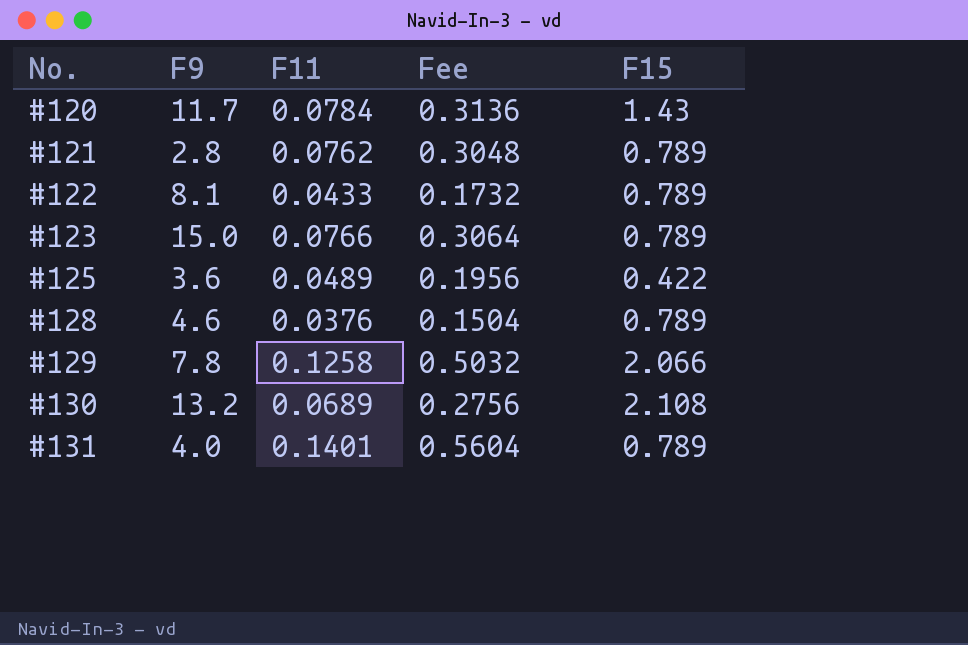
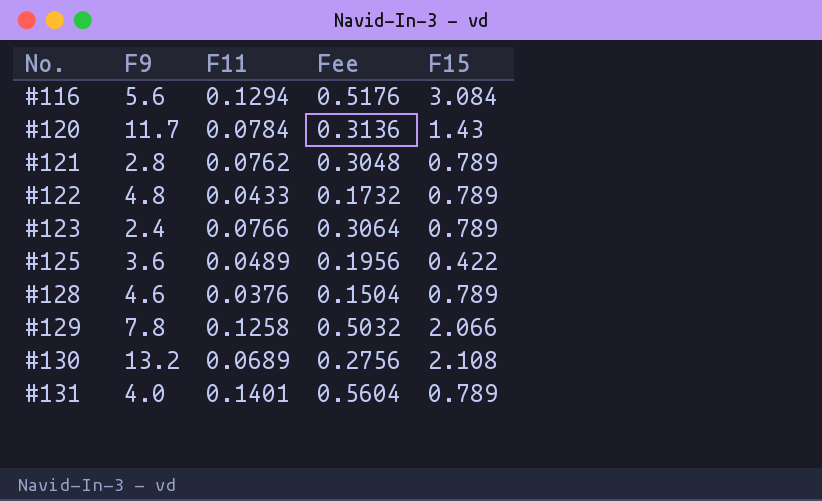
row #116: none -> 5.6 | 0.1294 | 0.5176 | 3.084
#122 | F9: 8.1 -> 4.8
#123 | F9: 15.0 -> 2.4

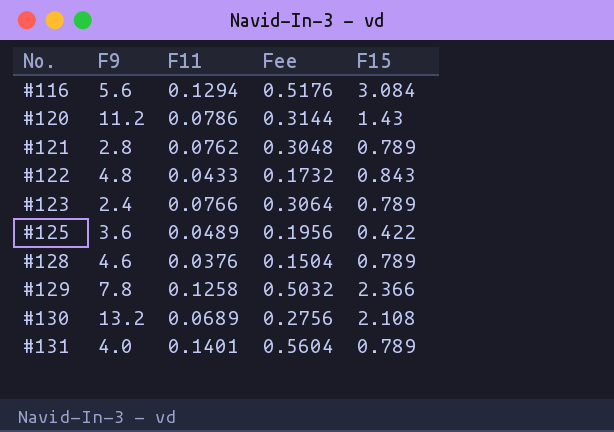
#120 | F9: 11.7 -> 11.2
#120 | F11: 0.0784 -> 0.0786
#120 | Fee: 0.3136 -> 0.3144
#122 | F15: 0.789 -> 0.843
#129 | F15: 2.066 -> 2.366

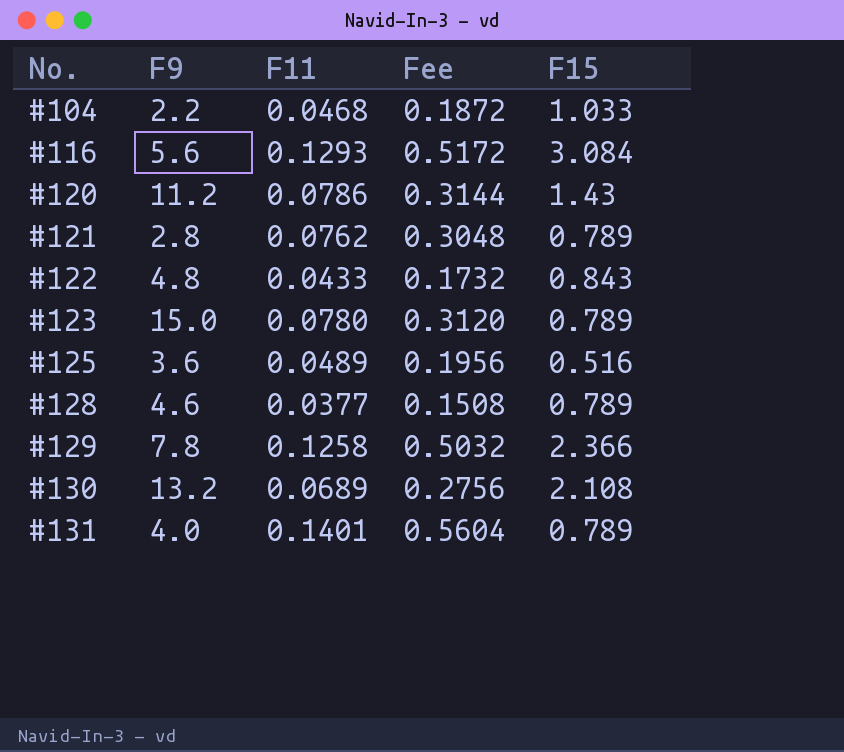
row #104: none -> 2.2 | 0.0468 | 0.1872 | 1.033
#116 | F11: 0.1294 -> 0.1293
#116 | Fee: 0.5176 -> 0.5172
#123 | F9: 2.4 -> 15.0
#123 | F11: 0.0766 -> 0.0780
#123 | Fee: 0.3064 -> 0.3120
#125 | F15: 0.422 -> 0.516
#128 | F11: 0.0376 -> 0.0377
#128 | Fee: 0.1504 -> 0.1508

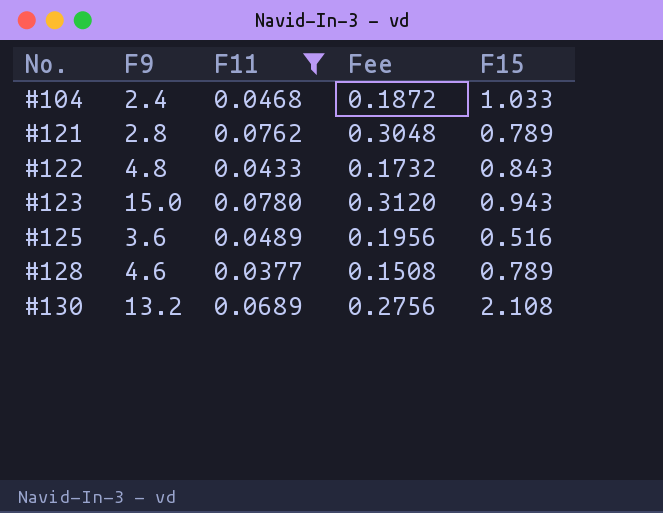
filter: none -> F11 <= 0.0780
#104 | F9: 2.2 -> 2.4
#123 | F15: 0.789 -> 0.943

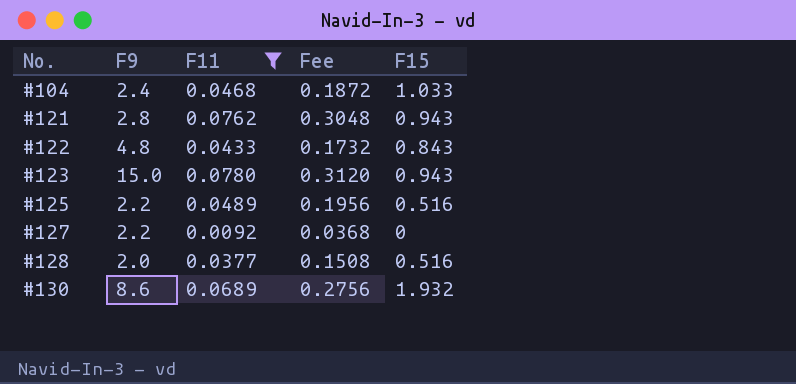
#121 | F15: 0.789 -> 0.943
#125 | F9: 3.6 -> 2.2
row #127: none -> 2.2 | 0.0092 | 0.0368 | 0
#128 | F9: 4.6 -> 2.0
#128 | F15: 0.789 -> 0.516
#130 | F9: 13.2 -> 8.6
#130 | F15: 2.108 -> 1.932

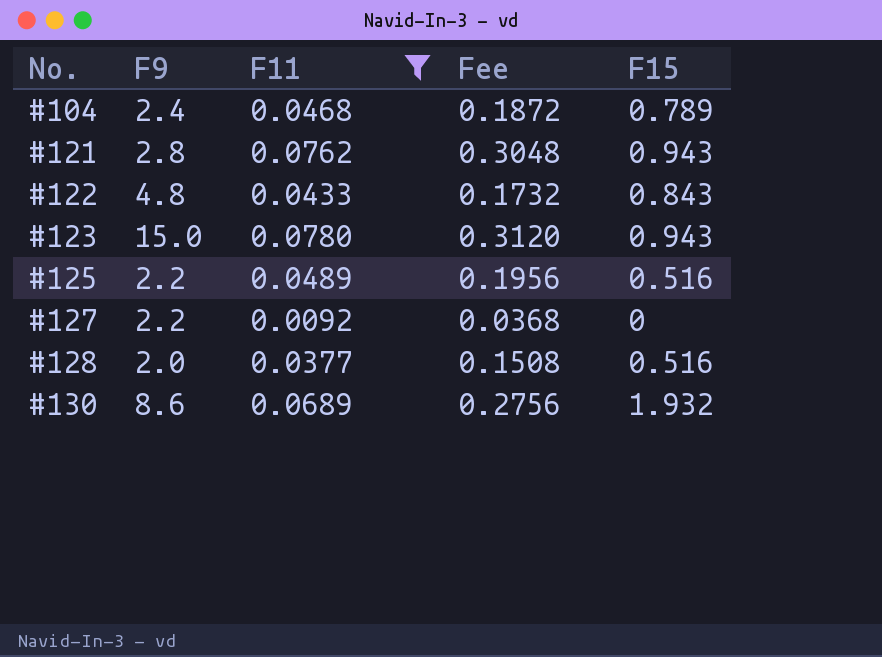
#104 | F15: 1.033 -> 0.789

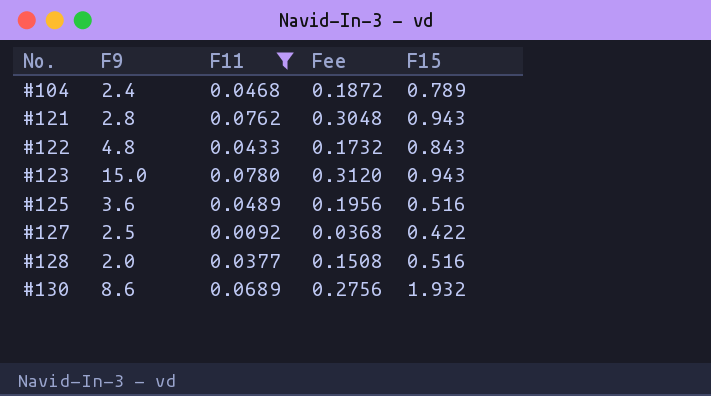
#125 | F9: 2.2 -> 3.6
#127 | F9: 2.2 -> 2.5
#127 | F15: 0 -> 0.422

